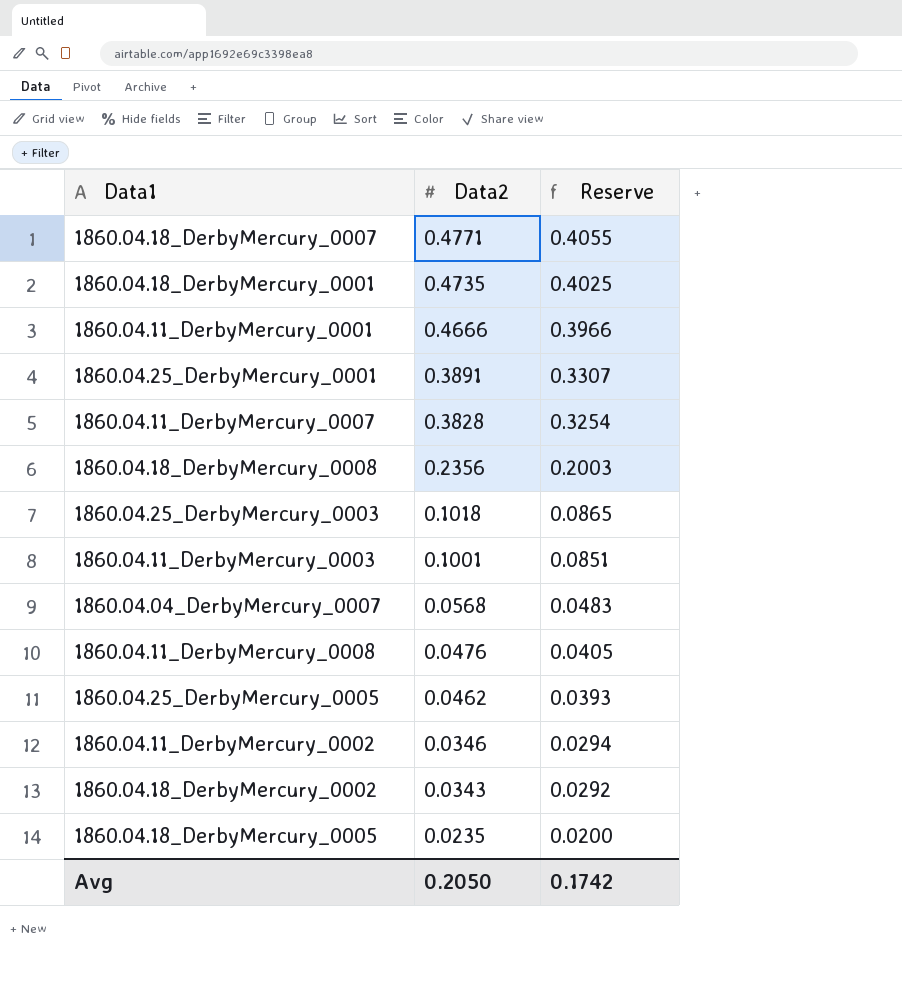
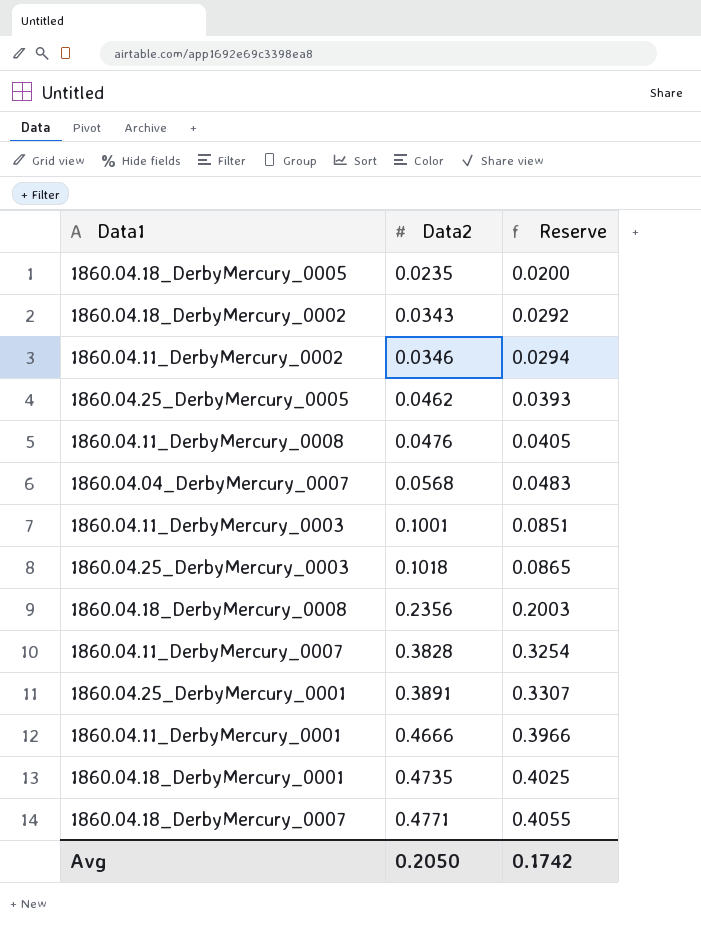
row order: Data2 descending -> Data2 ascending

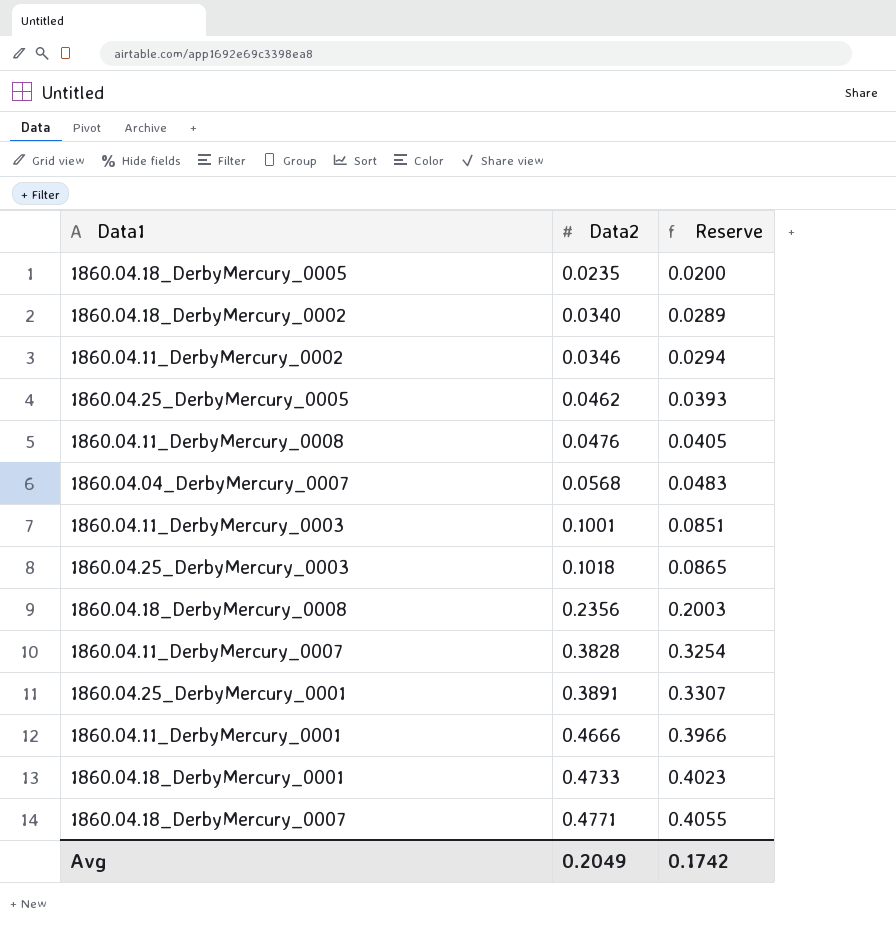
1860.04.18_DerbyMercury_0002 | Data2: 0.0343 -> 0.0340
1860.04.18_DerbyMercury_0002 | Reserve: 0.0292 -> 0.0289
1860.04.18_DerbyMercury_0001 | Data2: 0.4735 -> 0.4733
1860.04.18_DerbyMercury_0001 | Reserve: 0.4025 -> 0.4023
Avg | Data2: 0.2050 -> 0.2049

